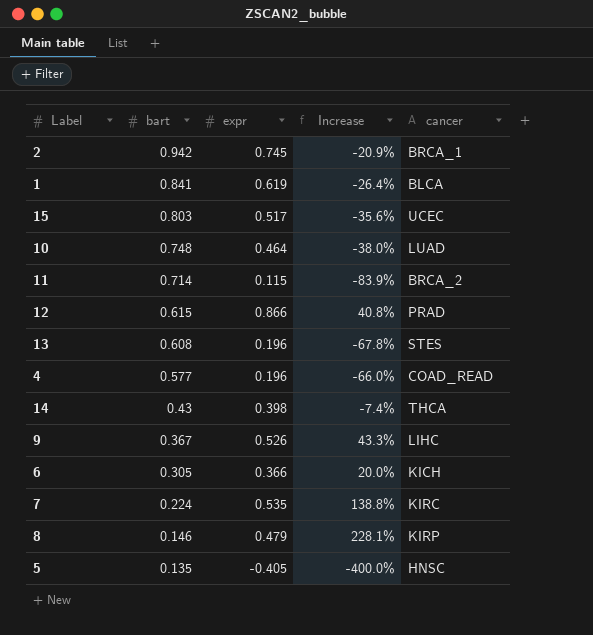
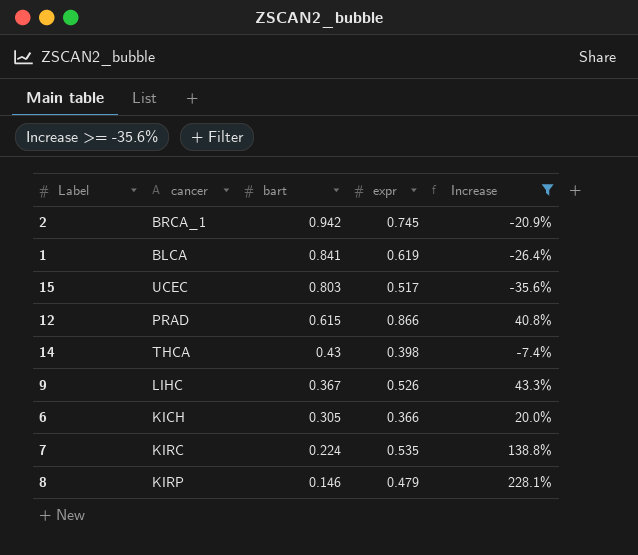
filter: none -> Increase >= -35.6%
column cancer | position: 5 -> 2

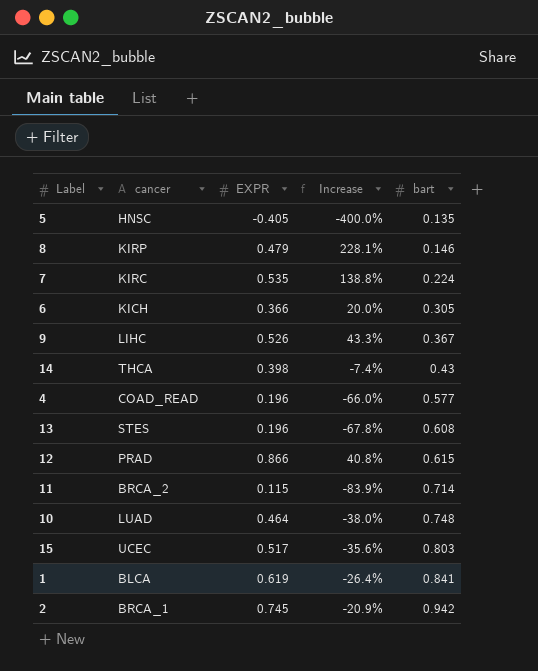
filter: Increase >= -35.6% -> none
row order: bart descending -> bart ascending
column name: expr -> EXPR
column bart | position: 3 -> 5

